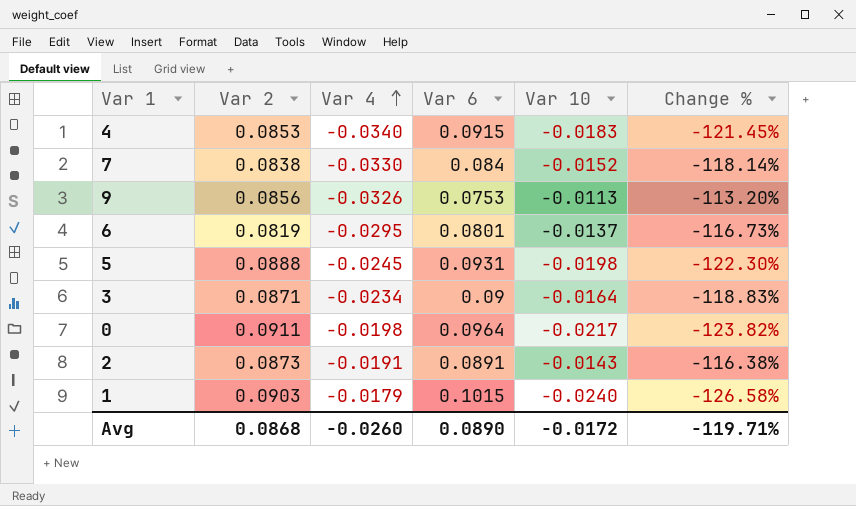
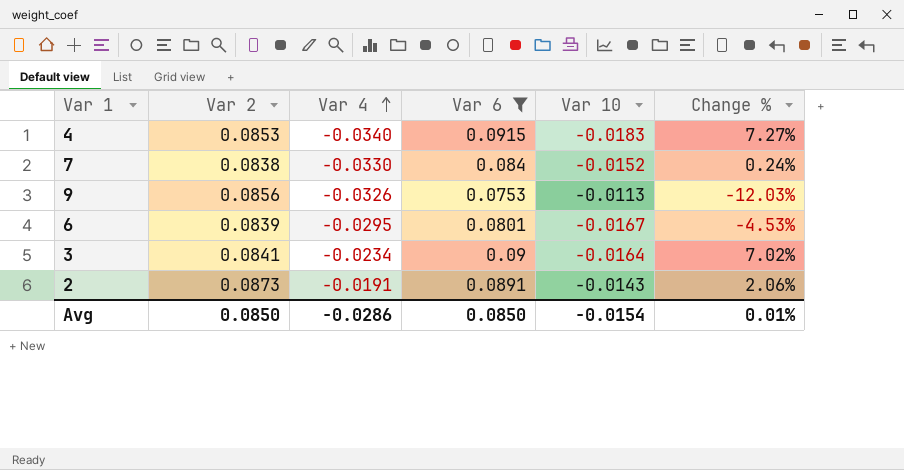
filter: none -> Var 6 <= 0.0915
column Change % | formula: ([Var 10] - [Var 2]) / [Var 2] -> ([Var 6] - [Var 2]) / [Var 2]
6 | Var 2: 0.0819 -> 0.0839
6 | Var 10: -0.0137 -> -0.0167
3 | Var 2: 0.0871 -> 0.0841
Avg | Var 2: 0.0868 -> 0.0850
Avg | Var 4: -0.0260 -> -0.0286
Avg | Var 6: 0.0890 -> 0.0850
Avg | Var 10: -0.0172 -> -0.0154
Avg | Change %: -119.71% -> 0.01%

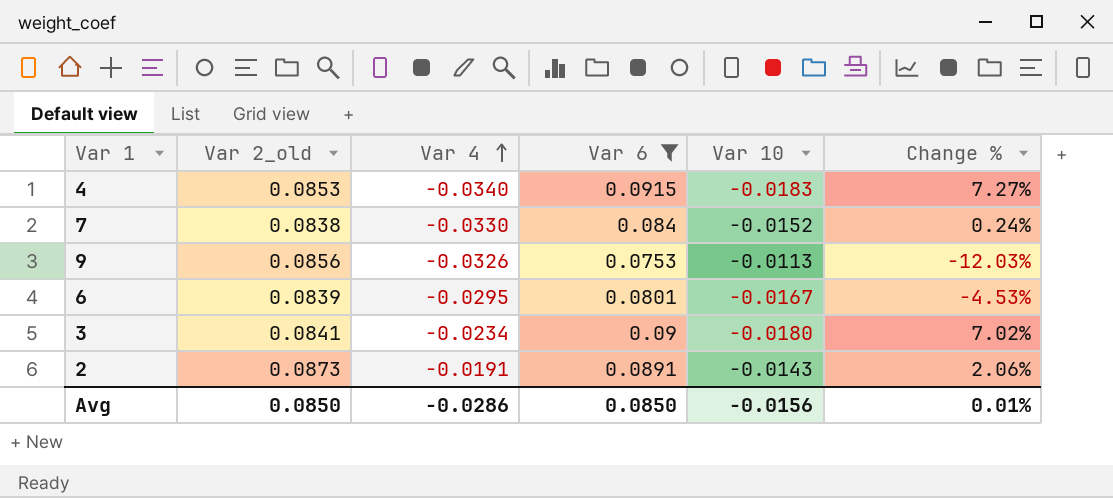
column name: Var 2 -> Var 2_old
3 | Var 10: -0.0164 -> -0.0180
Avg | Var 10: -0.0154 -> -0.0156

